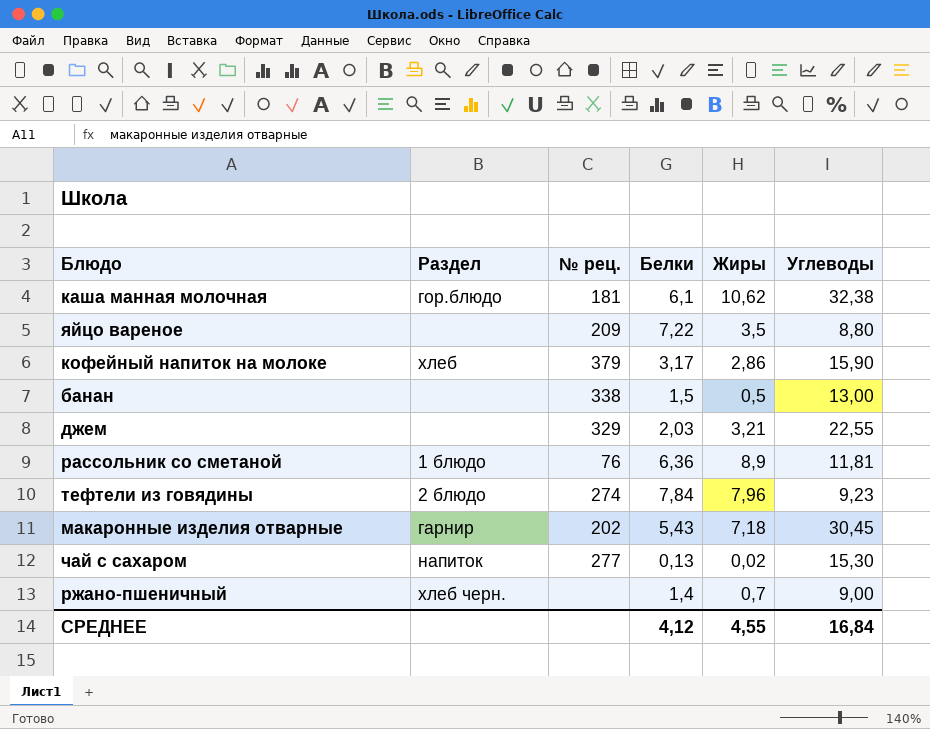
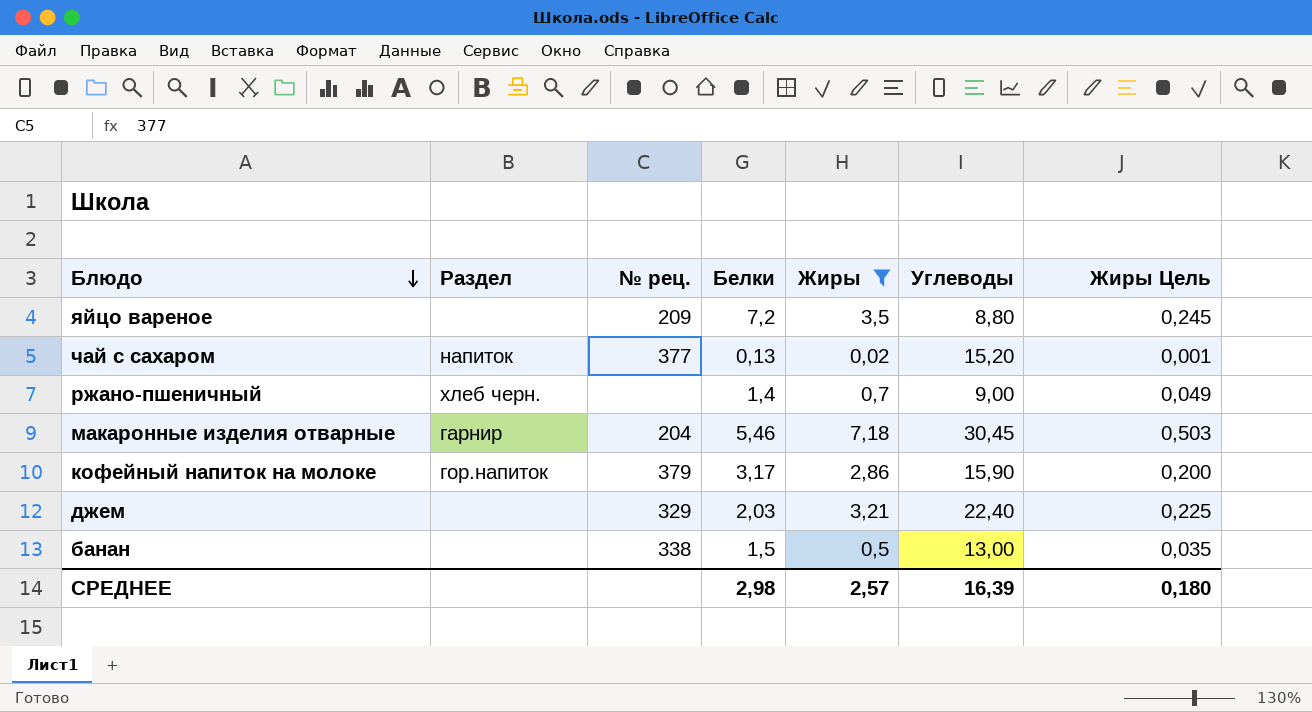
filter: none -> Жиры <= 7,18
row order: none -> Блюдо descending
column Жиры Цель | formula: none -> [Жиры] * 0,07
яйцо вареное | Белки: 7,22 -> 7,2
чай с сахаром | № рец.: 277 -> 377
чай с сахаром | Углеводы: 15,30 -> 15,20
макаронные изделия отварные | № рец.: 202 -> 204
макаронные изделия отварные | Белки: 5,43 -> 5,46
кофейный напиток на молоке | Раздел: хлеб -> гор.напиток
джем | Углеводы: 22,55 -> 22,40
СРЕДНЕЕ | Белки: 4,12 -> 2,98
СРЕДНЕЕ | Жиры: 4,55 -> 2,57
СРЕДНЕЕ | Углеводы: 16,84 -> 16,39

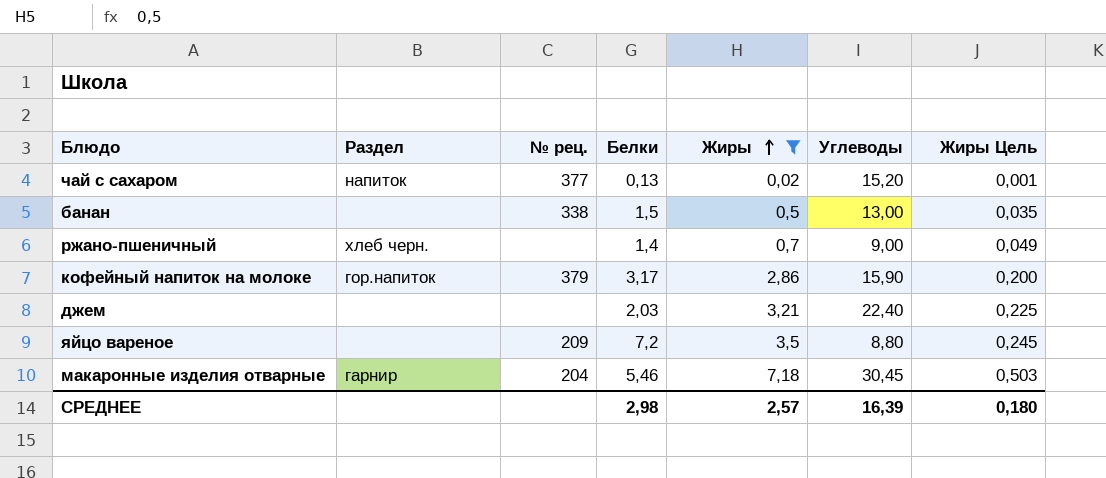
row order: Блюдо descending -> Жиры ascending
джем | № рец.: 329 -> none

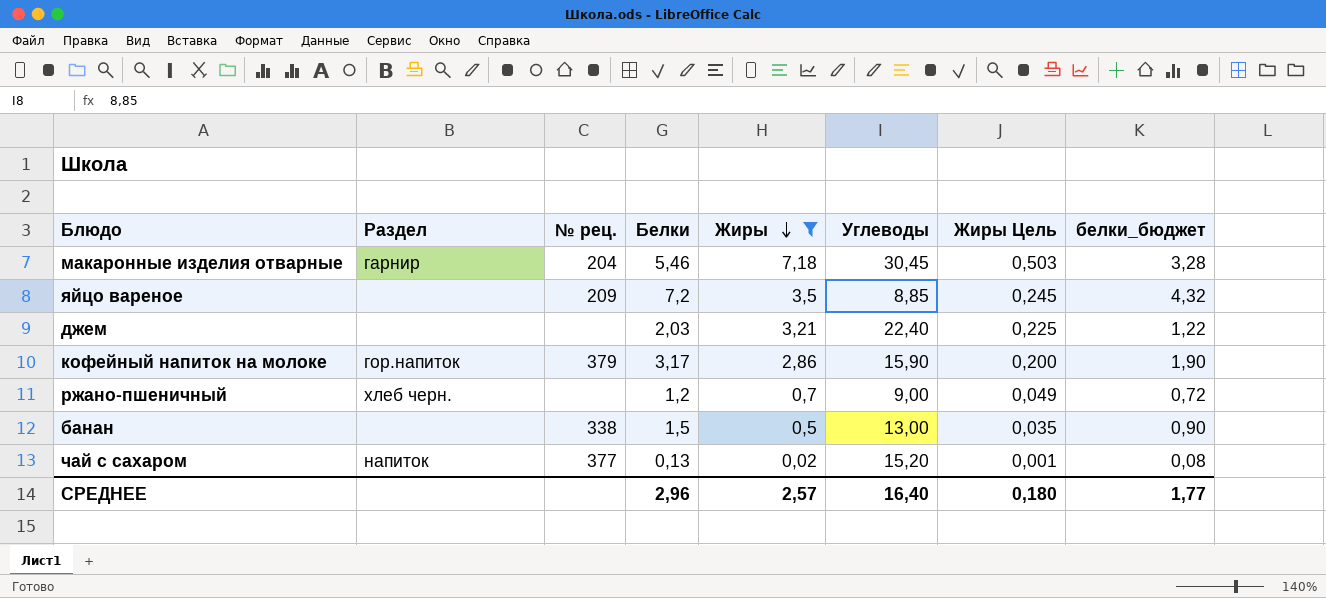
row order: Жиры ascending -> Жиры descending
column белки_бюджет | formula: none -> [Белки] * 0,6
яйцо вареное | Углеводы: 8,80 -> 8,85
ржано-пшеничный | Белки: 1,4 -> 1,2
СРЕДНЕЕ | Белки: 2,98 -> 2,96
СРЕДНЕЕ | Углеводы: 16,39 -> 16,40

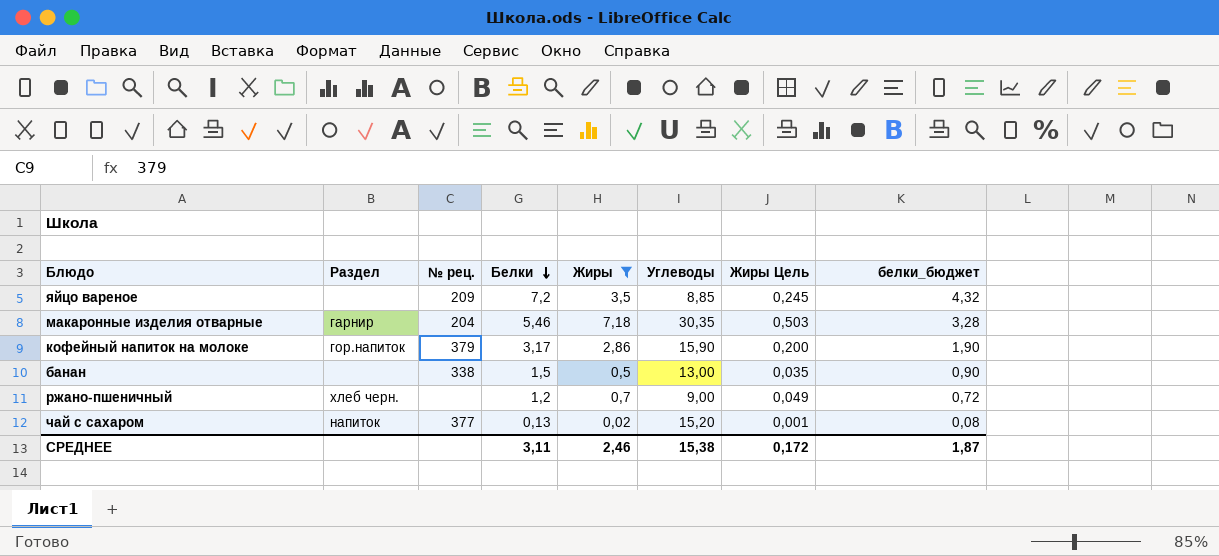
row order: Жиры descending -> Белки descending
row джем: none | none | 2,03 | 3,21 | 22,40 | 0,225 | 1,22 -> none
макаронные изделия отварные | Углеводы: 30,45 -> 30,35
СРЕДНЕЕ | Белки: 2,96 -> 3,11
СРЕДНЕЕ | Жиры: 2,57 -> 2,46
СРЕДНЕЕ | Углеводы: 16,40 -> 15,38
СРЕДНЕЕ | Жиры Цель: 0,180 -> 0,172
СРЕДНЕЕ | белки_бюджет: 1,77 -> 1,87

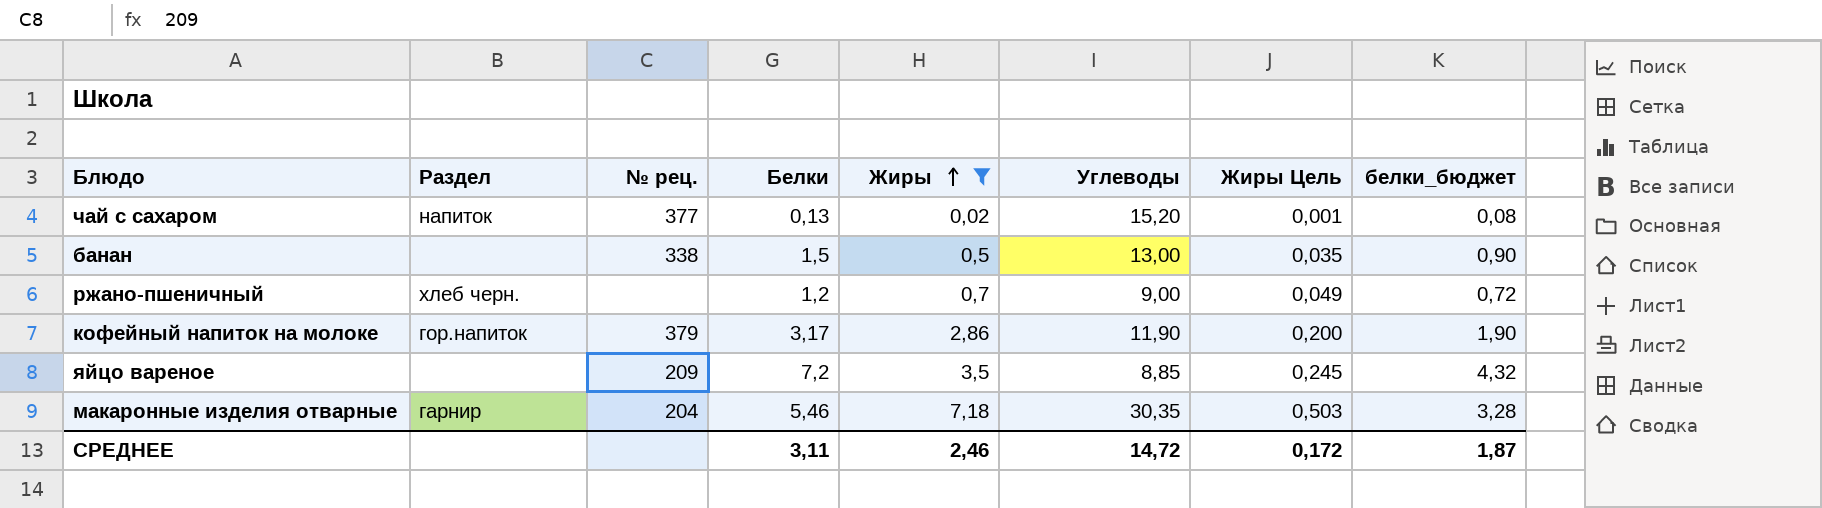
row order: Белки descending -> Жиры ascending
кофейный напиток на молоке | Углеводы: 15,90 -> 11,90
СРЕДНЕЕ | Углеводы: 15,38 -> 14,72

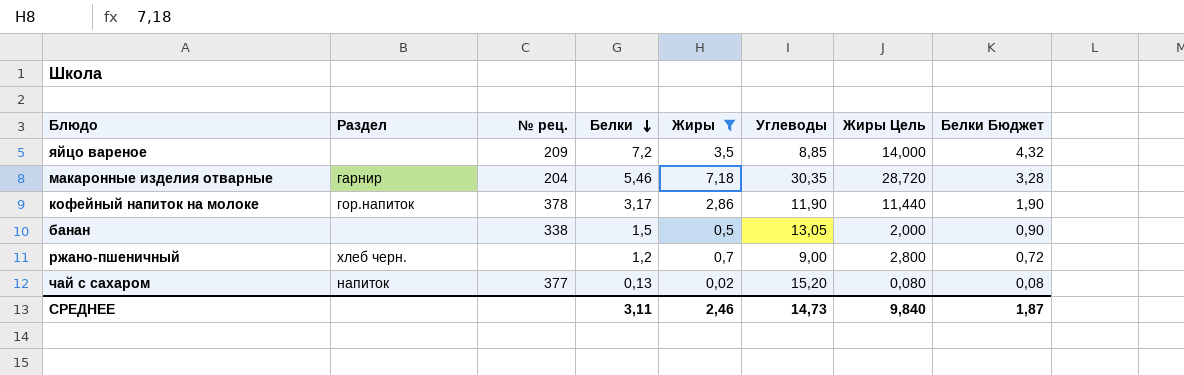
row order: Жиры ascending -> Белки descending
column Жиры Цель | formula: [Жиры] * 0,07 -> [Жиры] * 4
column name: белки_бюджет -> Белки Бюджет
кофейный напиток на молоке | № рец.: 379 -> 378
банан | Углеводы: 13,00 -> 13,05
СРЕДНЕЕ | Углеводы: 14,72 -> 14,73
СРЕДНЕЕ | Жиры Цель: 0,172 -> 9,840

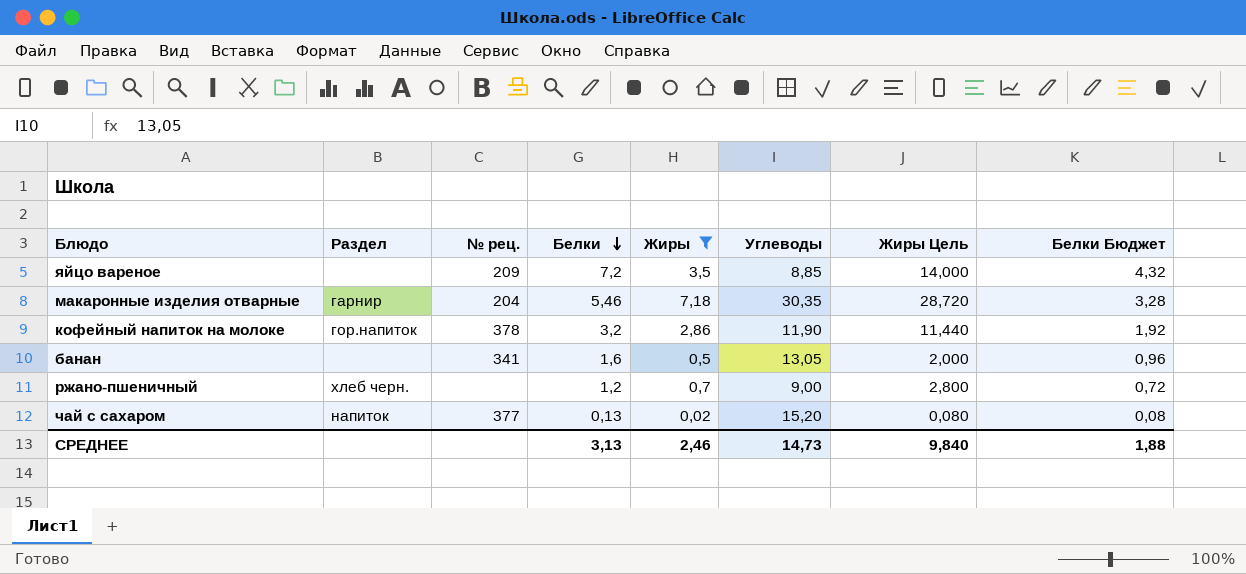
кофейный напиток на молоке | Белки: 3,17 -> 3,2
кофейный напиток на молоке | Белки Бюджет: 1,90 -> 1,92
банан | № рец.: 338 -> 341
банан | Белки: 1,5 -> 1,6
банан | Белки Бюджет: 0,90 -> 0,96
СРЕДНЕЕ | Белки: 3,11 -> 3,13
СРЕДНЕЕ | Белки Бюджет: 1,87 -> 1,88

